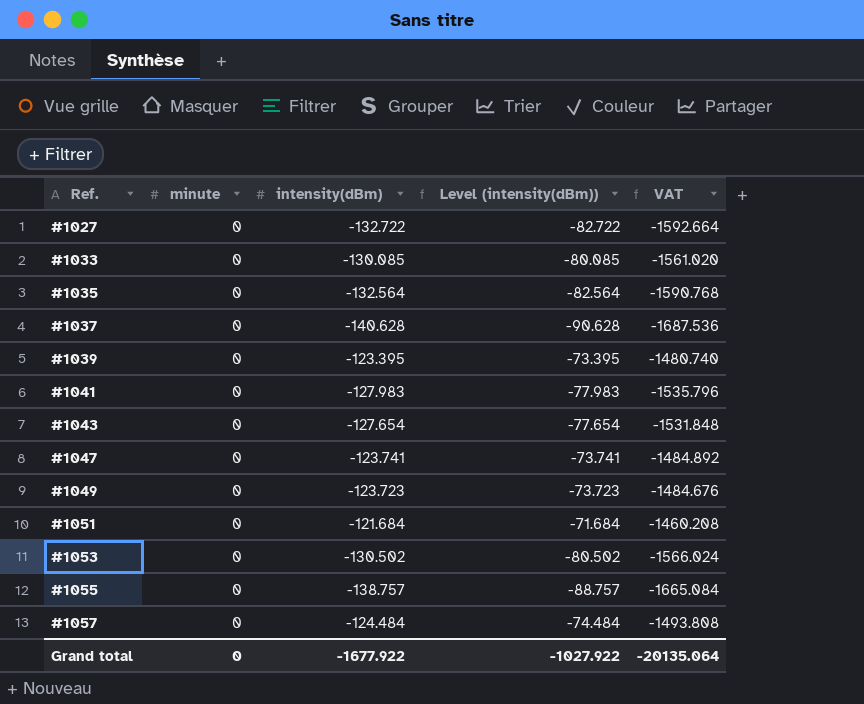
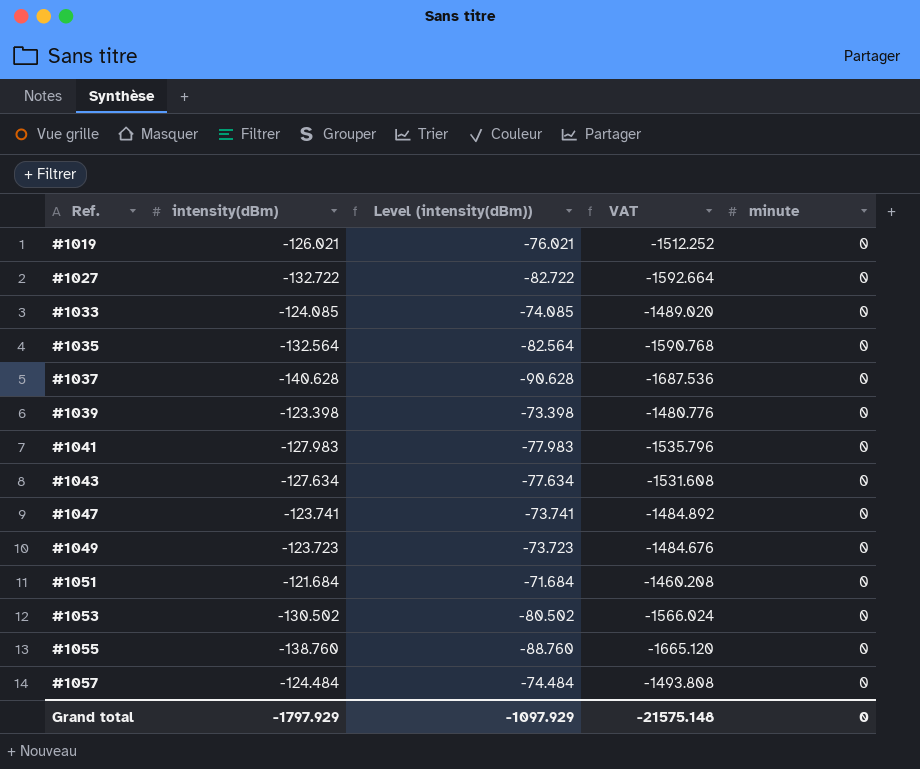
column minute | position: 2 -> 5
row #1019: none -> -126.021 | -76.021 | -1512.252 | 0
#1033 | intensity(dBm): -130.085 -> -124.085
#1033 | Level (intensity(dBm)): -80.085 -> -74.085
#1033 | VAT: -1561.020 -> -1489.020
#1039 | intensity(dBm): -123.395 -> -123.398
#1039 | Level (intensity(dBm)): -73.395 -> -73.398
#1039 | VAT: -1480.740 -> -1480.776
#1043 | intensity(dBm): -127.654 -> -127.634
#1043 | Level (intensity(dBm)): -77.654 -> -77.634
#1043 | VAT: -1531.848 -> -1531.608
#1055 | intensity(dBm): -138.757 -> -138.760
#1055 | Level (intensity(dBm)): -88.757 -> -88.760
#1055 | VAT: -1665.084 -> -1665.120
Grand total | intensity(dBm): -1677.922 -> -1797.929
Grand total | Level (intensity(dBm)): -1027.922 -> -1097.929
Grand total | VAT: -20135.064 -> -21575.148

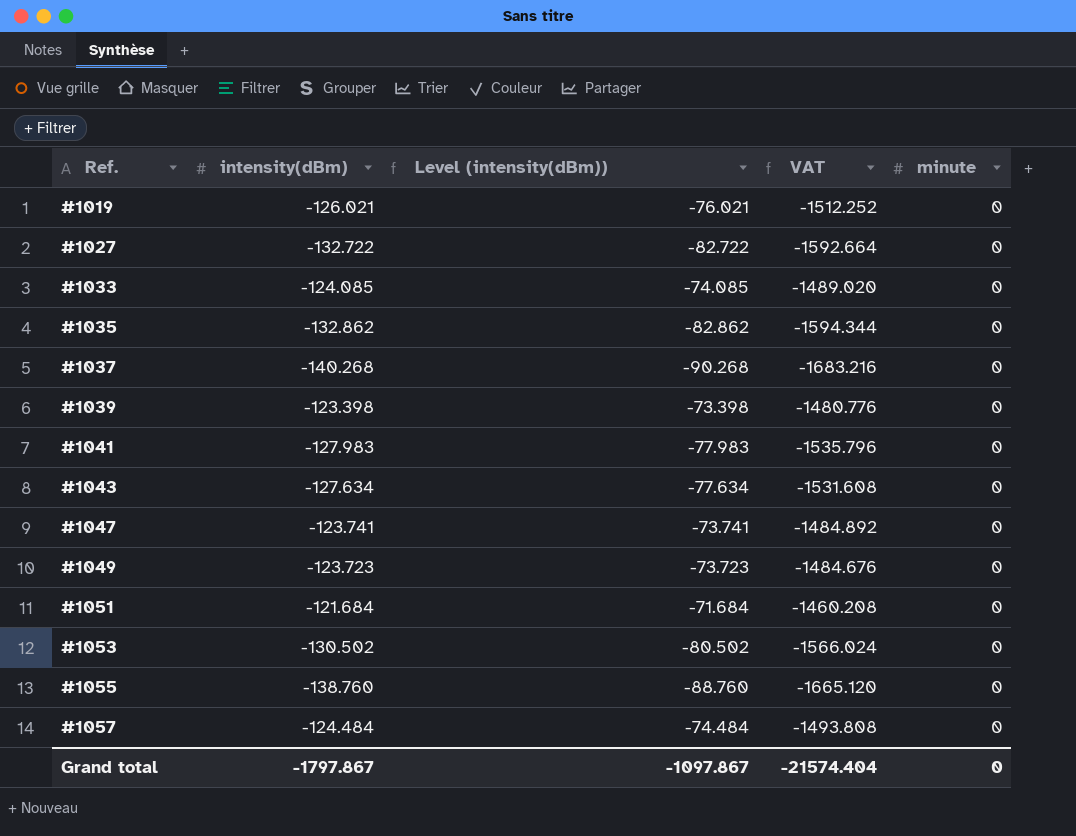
#1035 | intensity(dBm): -132.564 -> -132.862
#1035 | Level (intensity(dBm)): -82.564 -> -82.862
#1035 | VAT: -1590.768 -> -1594.344
#1037 | intensity(dBm): -140.628 -> -140.268
#1037 | Level (intensity(dBm)): -90.628 -> -90.268
#1037 | VAT: -1687.536 -> -1683.216
Grand total | intensity(dBm): -1797.929 -> -1797.867
Grand total | Level (intensity(dBm)): -1097.929 -> -1097.867
Grand total | VAT: -21575.148 -> -21574.404

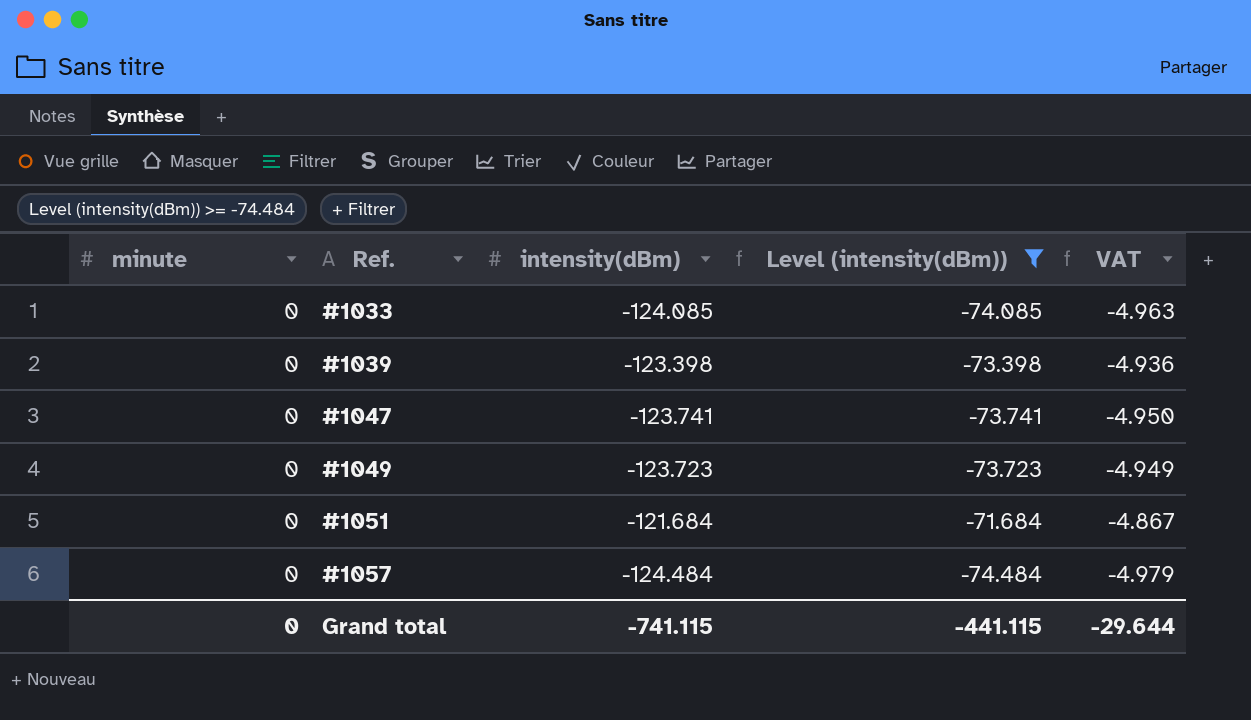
filter: none -> Level (intensity(dBm)) >= -74.484
column minute | position: 5 -> 1
column VAT | formula: [intensity(dBm)] * 12 -> [intensity(dBm)] * 0.04
Grand total | intensity(dBm): -1797.867 -> -741.115
Grand total | Level (intensity(dBm)): -1097.867 -> -441.115
Grand total | VAT: -21574.404 -> -29.644

